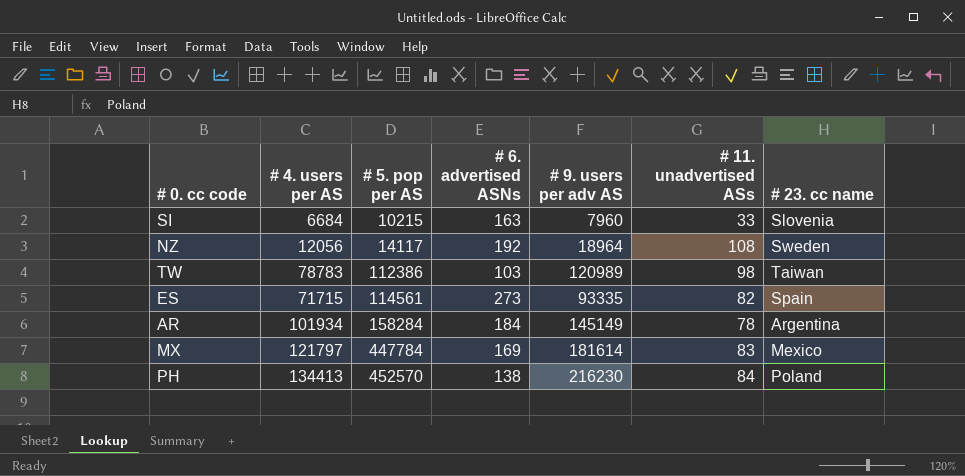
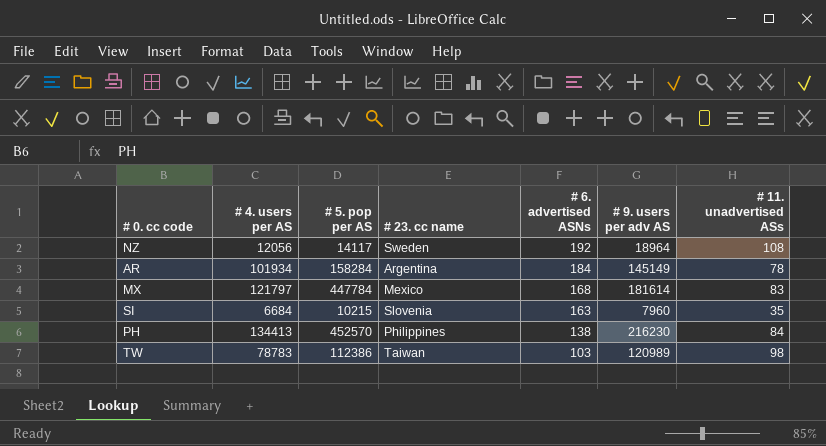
row order: # 5. pop per AS ascending -> # 6. advertised ASNs descending
column # 23. cc name | position: 7 -> 4
row ES: 71715 | 114561 | 273 | 93335 | 82 | Spain -> none
MX | # 6. advertised ASNs: 169 -> 168
SI | # 11. unadvertised ASs: 33 -> 35
PH | # 23. cc name: Poland -> Philippines

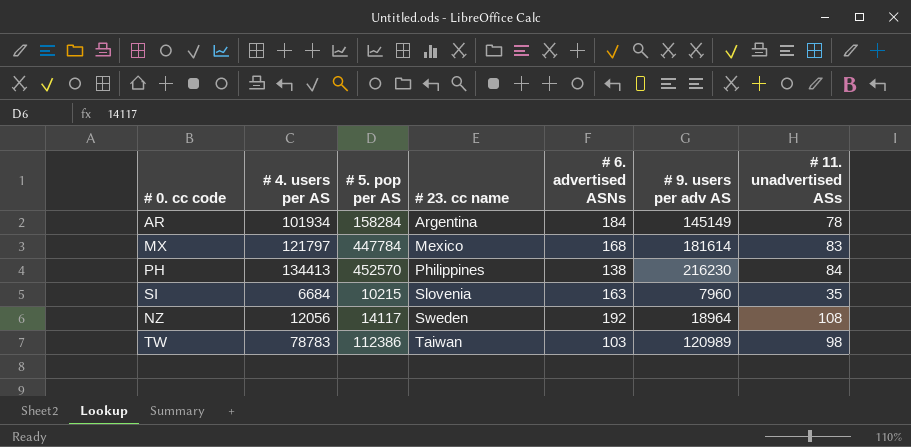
row order: # 6. advertised ASNs descending -> # 23. cc name ascending

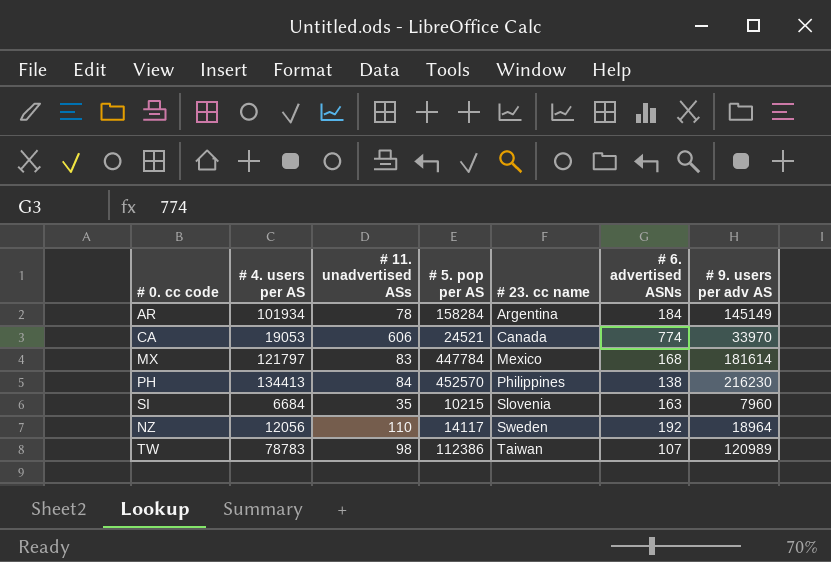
column # 11. unadvertised ASs | position: 7 -> 3
row CA: none -> 19053 | 606 | 24521 | Canada | 774 | 33970
NZ | # 11. unadvertised ASs: 108 -> 110
TW | # 6. advertised ASNs: 103 -> 107

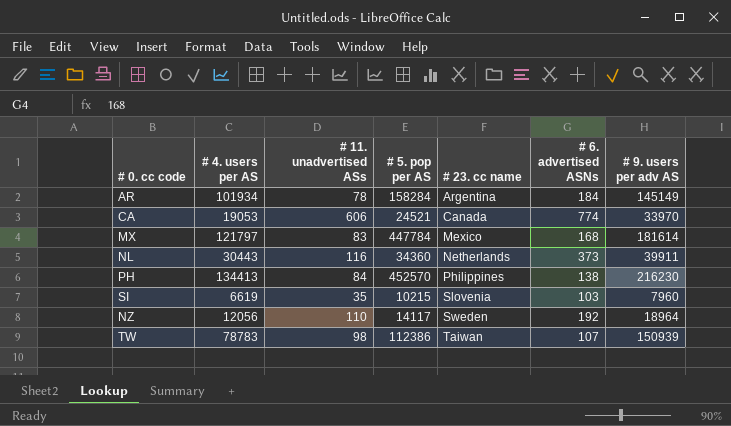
row NL: none -> 30443 | 116 | 34360 | Netherlands | 373 | 39911
SI | # 4. users per AS: 6684 -> 6619
SI | # 6. advertised ASNs: 163 -> 103
TW | # 9. users per adv AS: 120989 -> 150939

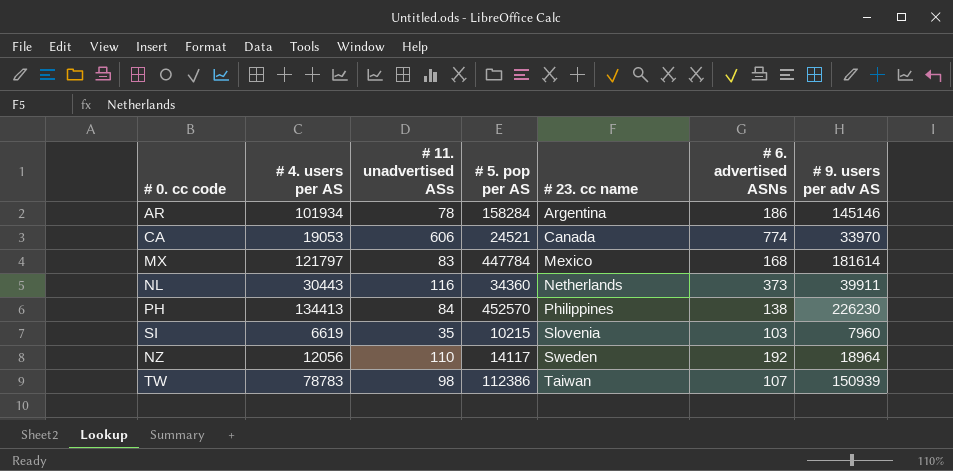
AR | # 6. advertised ASNs: 184 -> 186
AR | # 9. users per adv AS: 145149 -> 145146
PH | # 9. users per adv AS: 216230 -> 226230

